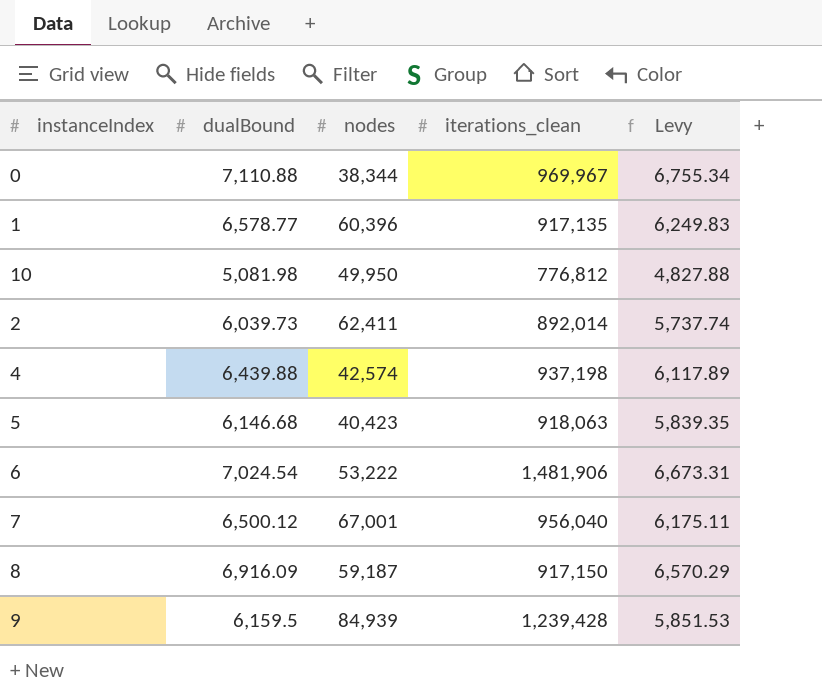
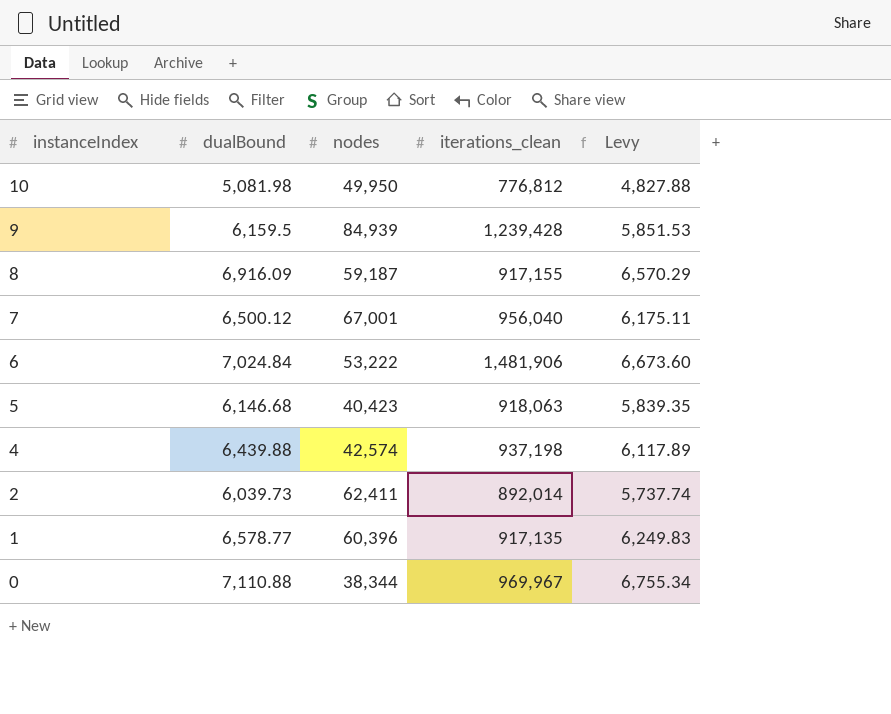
row order: none -> instanceIndex descending
8 | iterations_clean: 917,150 -> 917,155
6 | dualBound: 7,024.54 -> 7,024.84
6 | Levy: 6,673.31 -> 6,673.60

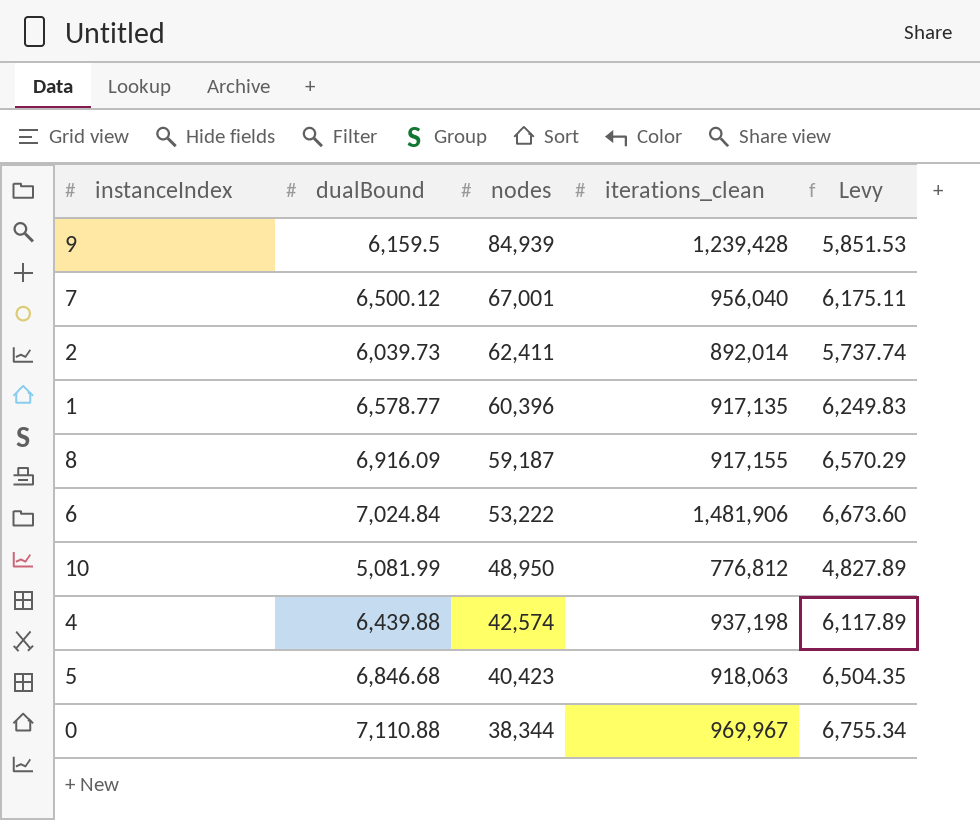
row order: instanceIndex descending -> nodes descending
10 | dualBound: 5,081.98 -> 5,081.99
10 | nodes: 49,950 -> 48,950
10 | Levy: 4,827.88 -> 4,827.89
5 | dualBound: 6,146.68 -> 6,846.68
5 | Levy: 5,839.35 -> 6,504.35

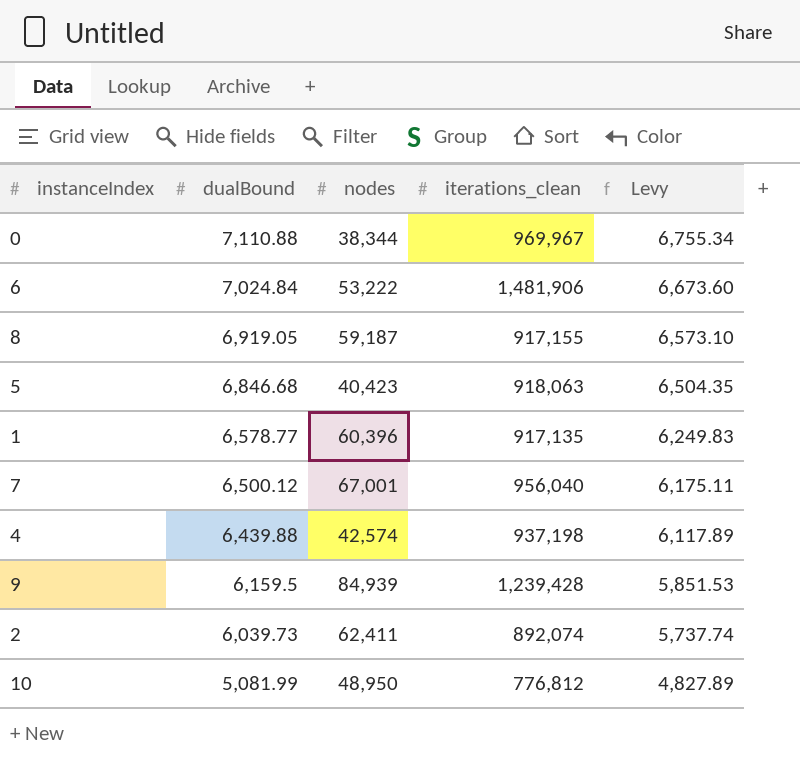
row order: nodes descending -> dualBound descending
8 | dualBound: 6,916.09 -> 6,919.05
8 | Levy: 6,570.29 -> 6,573.10
2 | iterations_clean: 892,014 -> 892,074

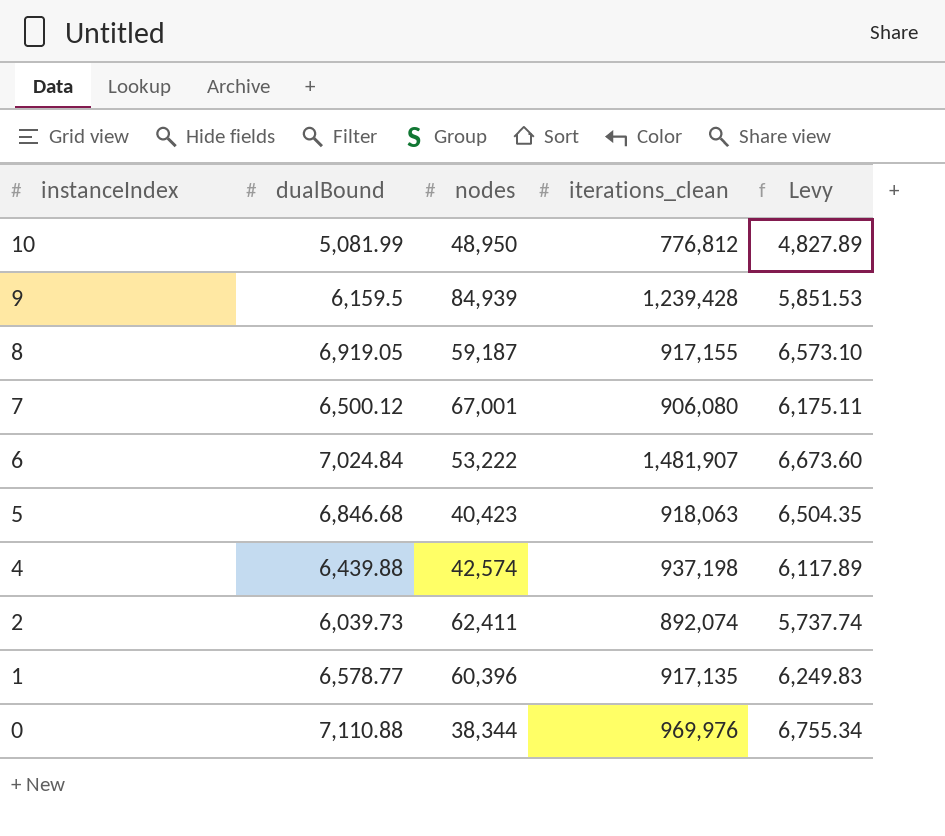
row order: dualBound descending -> instanceIndex descending
7 | iterations_clean: 956,040 -> 906,080
6 | iterations_clean: 1,481,906 -> 1,481,907
0 | iterations_clean: 969,967 -> 969,976

